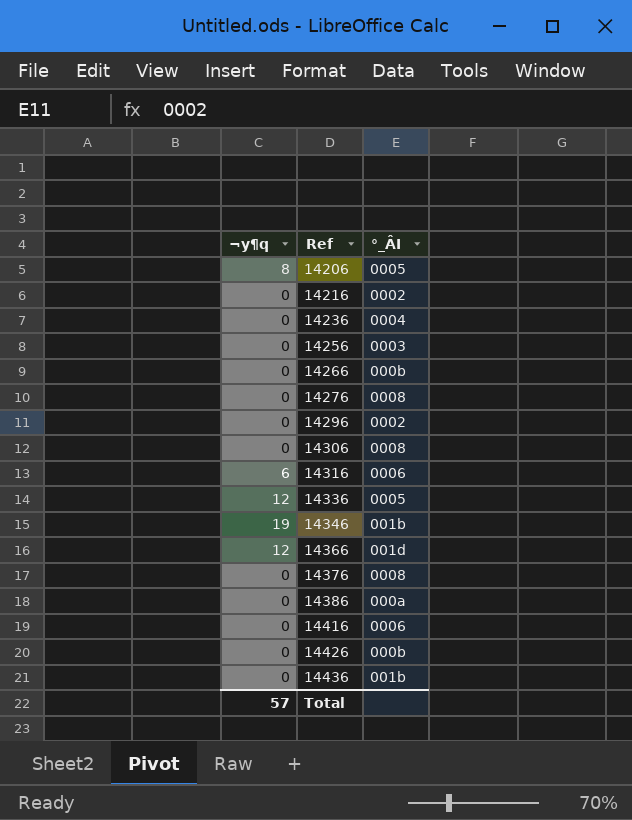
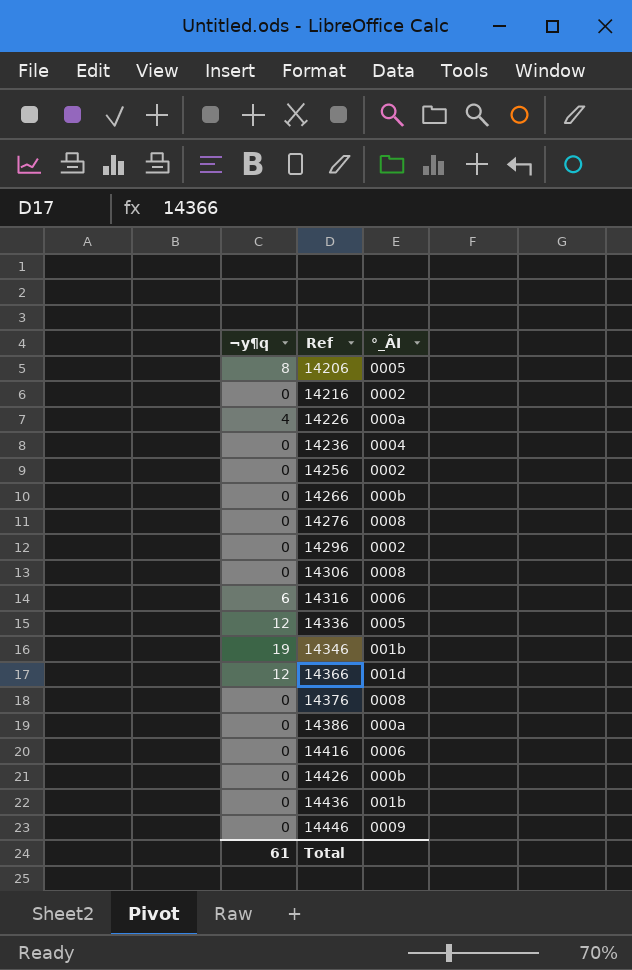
row 14226: none -> 4 | 000a
14256 | °_ÂI: 0003 -> 0002
row 14446: none -> 0 | 0009
Total | ¬y¶q: 57 -> 61

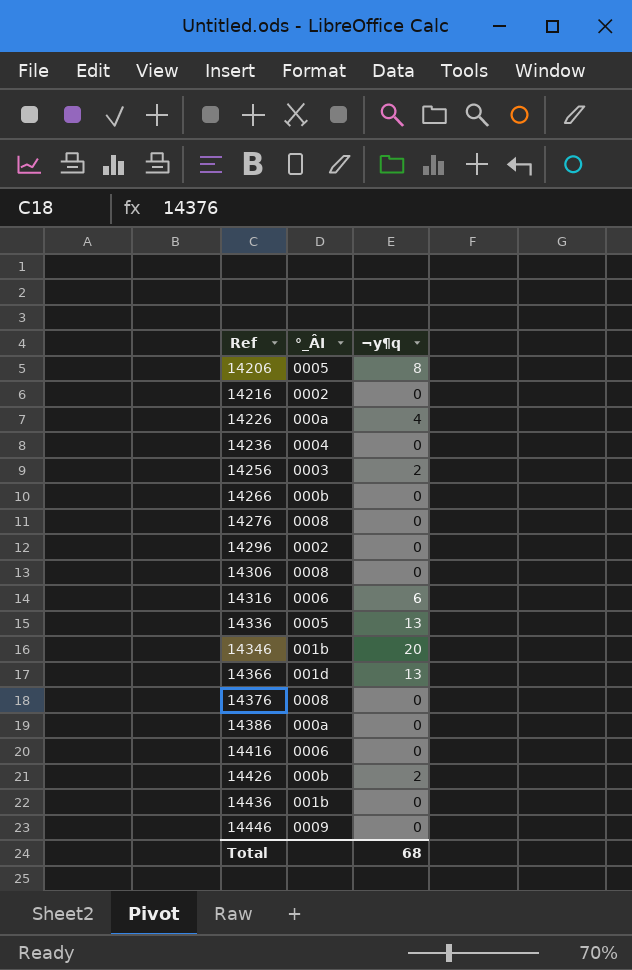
column ¬y¶q | position: 1 -> 3
14256 | °_ÂI: 0002 -> 0003
14256 | ¬y¶q: 0 -> 2
14336 | ¬y¶q: 12 -> 13
14346 | ¬y¶q: 19 -> 20
14366 | ¬y¶q: 12 -> 13
14426 | ¬y¶q: 0 -> 2
Total | ¬y¶q: 61 -> 68

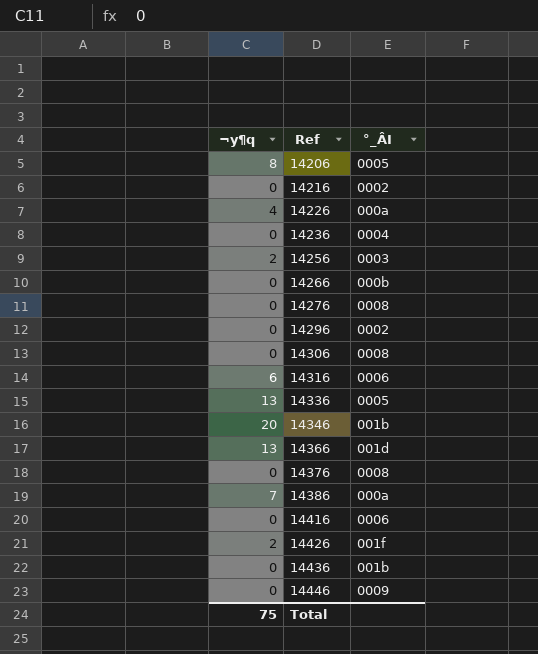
column ¬y¶q | position: 3 -> 1
14386 | ¬y¶q: 0 -> 7
14426 | °_ÂI: 000b -> 001f
Total | ¬y¶q: 68 -> 75

